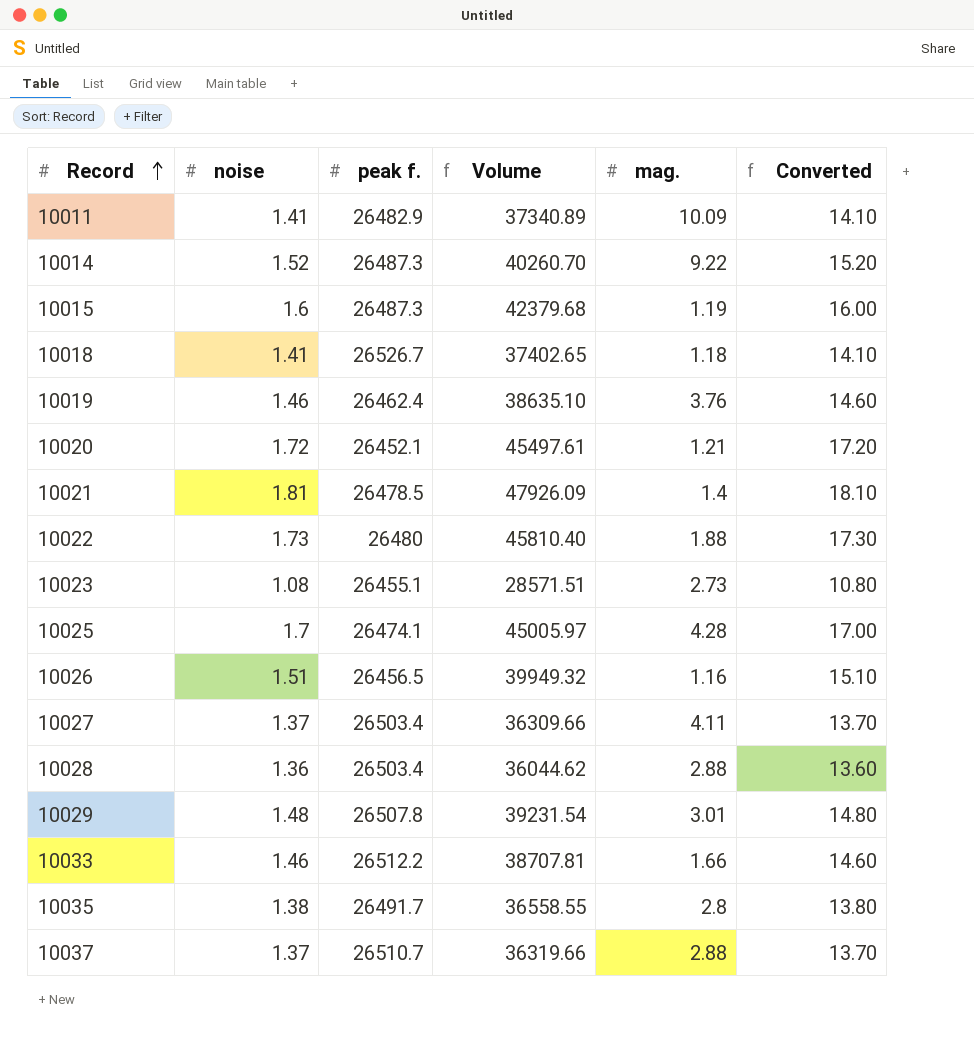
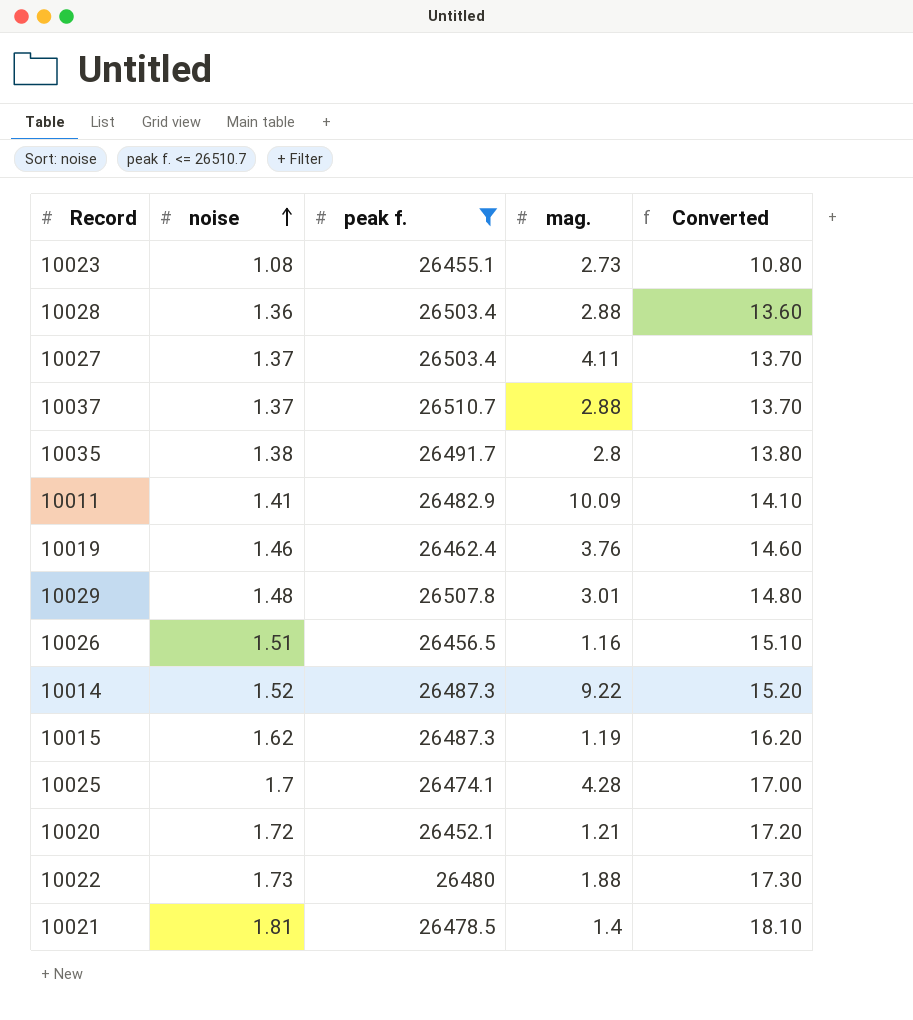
filter: none -> peak f. <= 26510.7
row order: Record ascending -> noise ascending
column Volume | formula: [noise] * [peak f.] -> none
10015 | noise: 1.6 -> 1.62
10015 | Converted: 16.00 -> 16.20

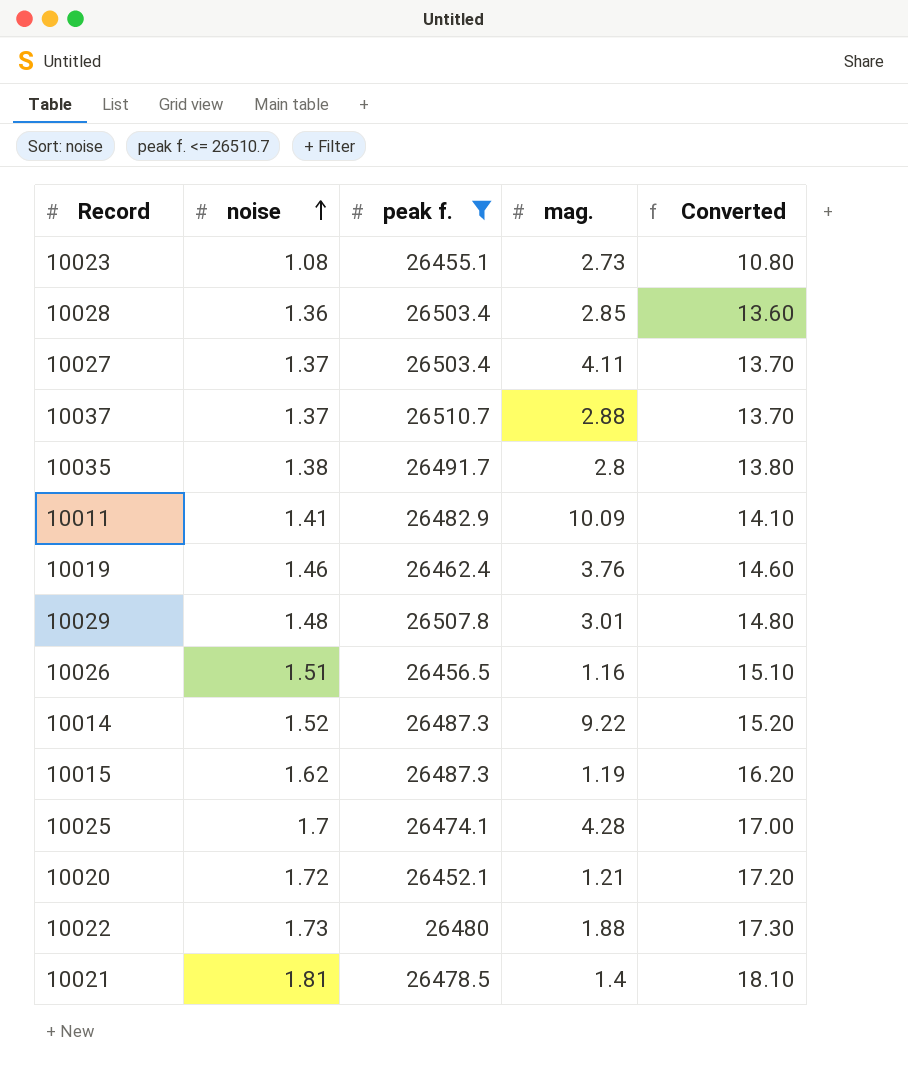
10028 | mag.: 2.88 -> 2.85

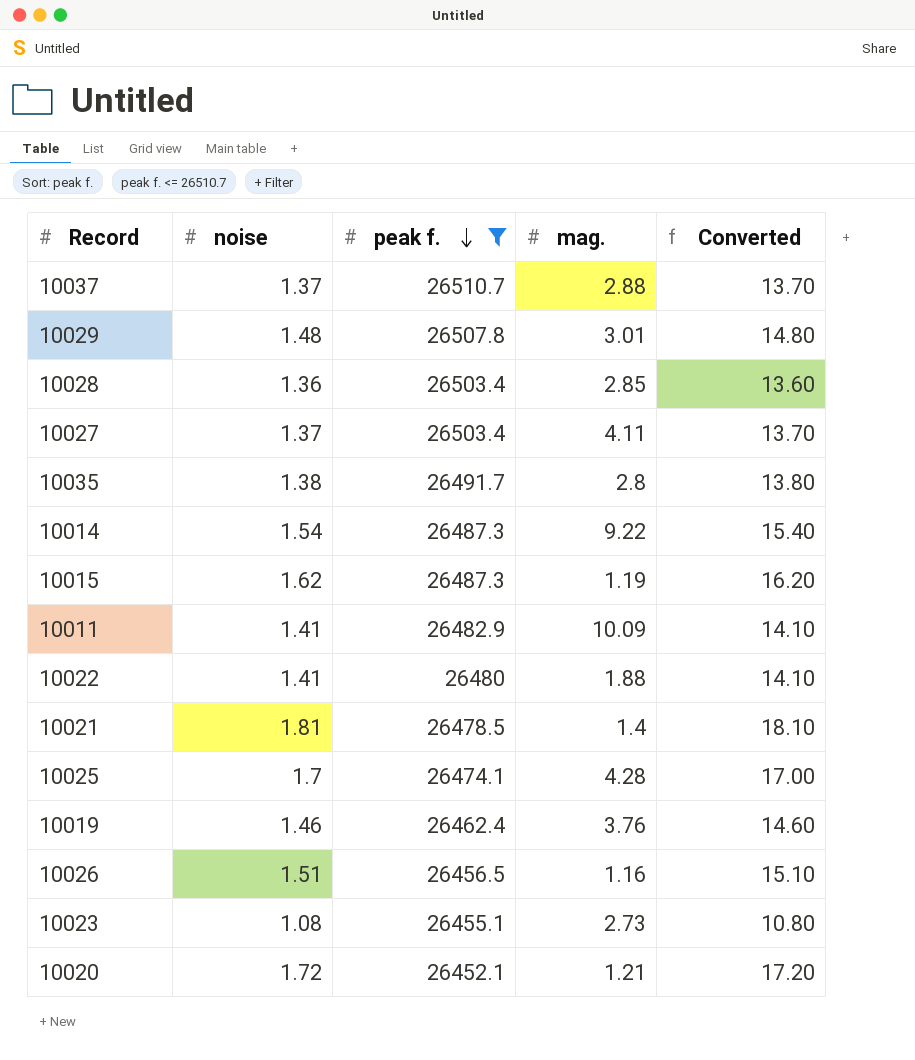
row order: noise ascending -> peak f. descending
10014 | noise: 1.52 -> 1.54
10014 | Converted: 15.20 -> 15.40
10022 | noise: 1.73 -> 1.41
10022 | Converted: 17.30 -> 14.10

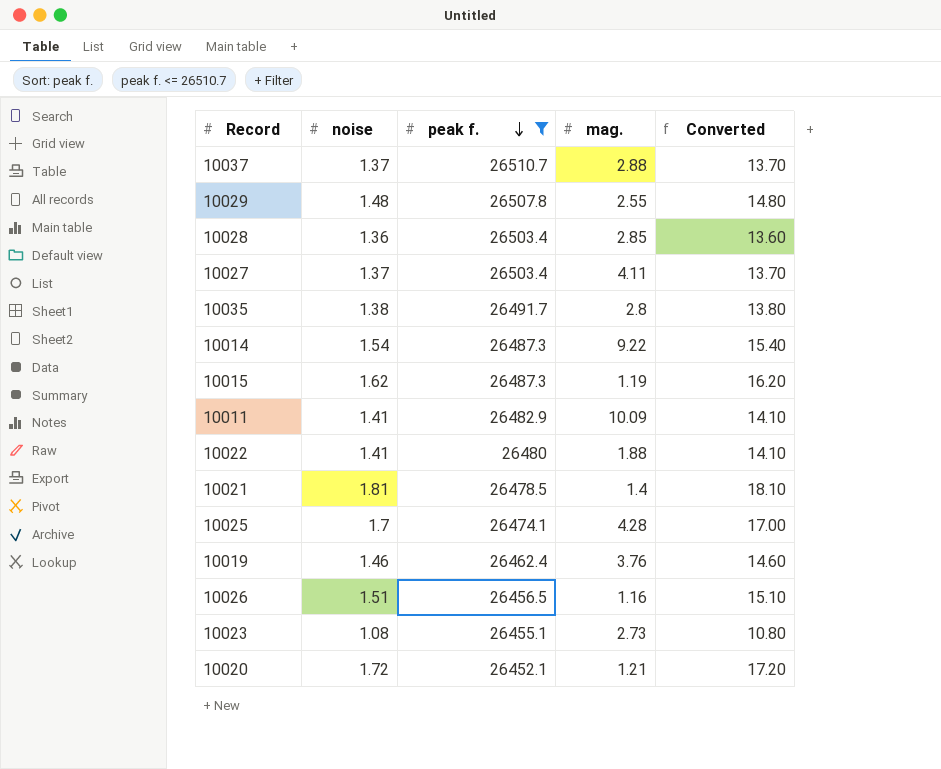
10029 | mag.: 3.01 -> 2.55

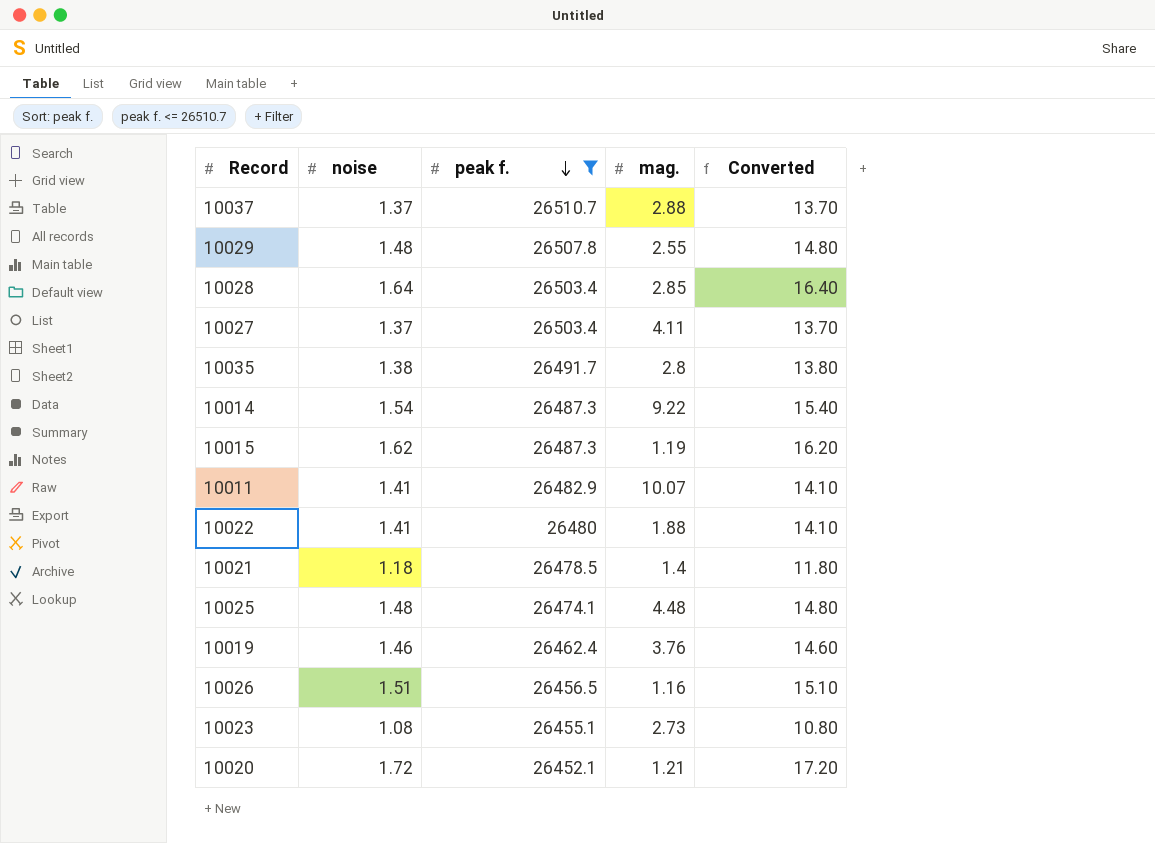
10028 | noise: 1.36 -> 1.64
10028 | Converted: 13.60 -> 16.40
10011 | mag.: 10.09 -> 10.07
10021 | noise: 1.81 -> 1.18
10021 | Converted: 18.10 -> 11.80
10025 | noise: 1.7 -> 1.48
10025 | mag.: 4.28 -> 4.48
10025 | Converted: 17.00 -> 14.80

